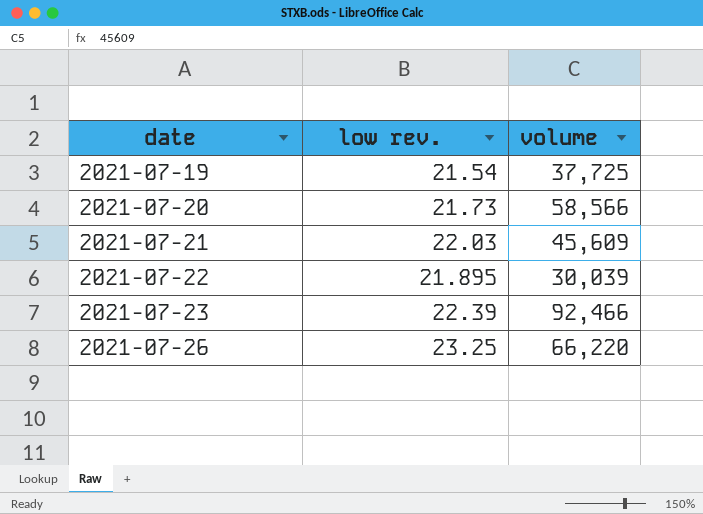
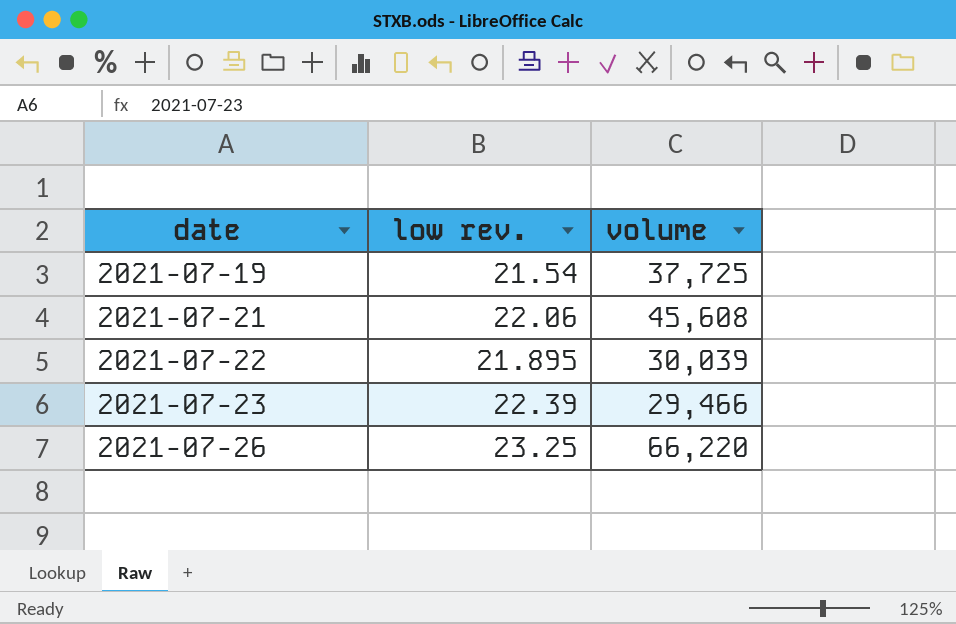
row 2021-07-20: 21.73 | 58,566 -> none
2021-07-21 | low rev.: 22.03 -> 22.06
2021-07-21 | volume: 45,609 -> 45,608
2021-07-23 | volume: 92,466 -> 29,466

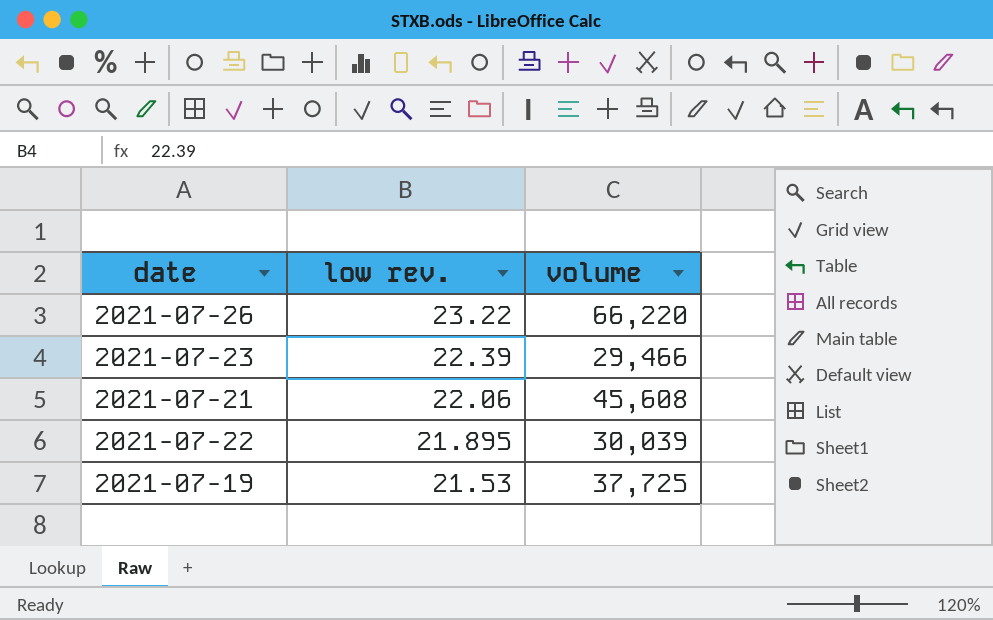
row order: date ascending -> low rev. descending
2021-07-26 | low rev.: 23.25 -> 23.22
2021-07-19 | low rev.: 21.54 -> 21.53

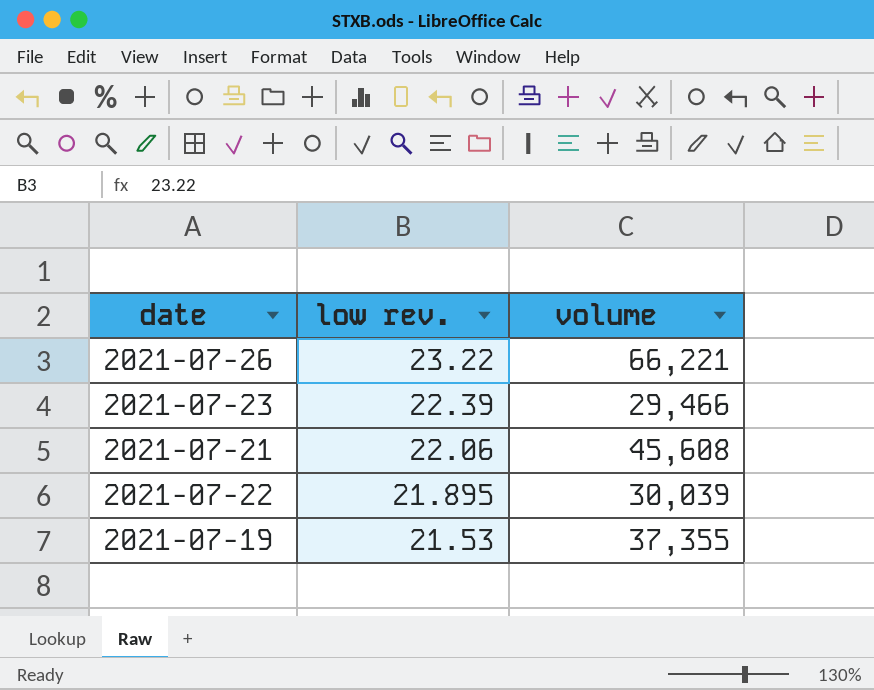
2021-07-26 | volume: 66,220 -> 66,221
2021-07-19 | volume: 37,725 -> 37,355

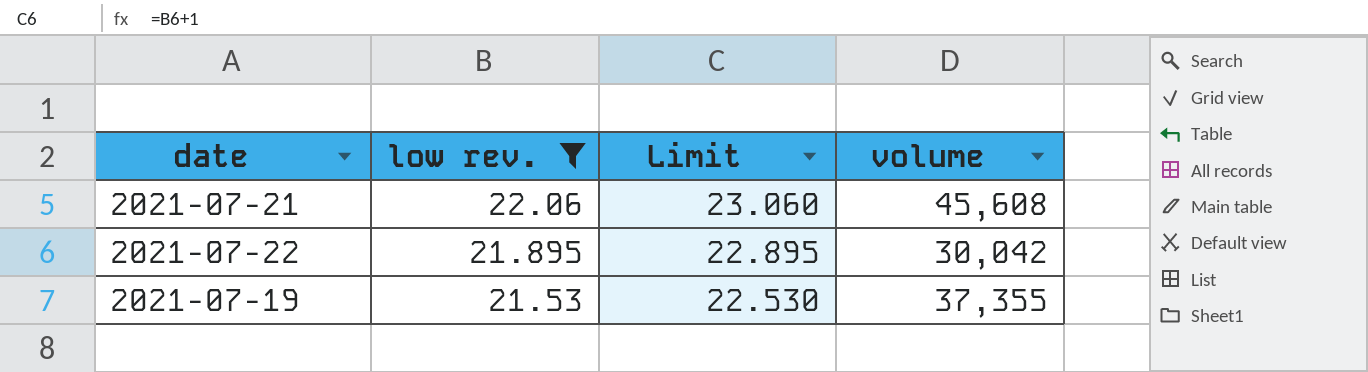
filter: none -> low rev. <= 22.06
column Limit | formula: none -> [low rev.] + 1
2021-07-22 | volume: 30,039 -> 30,042

